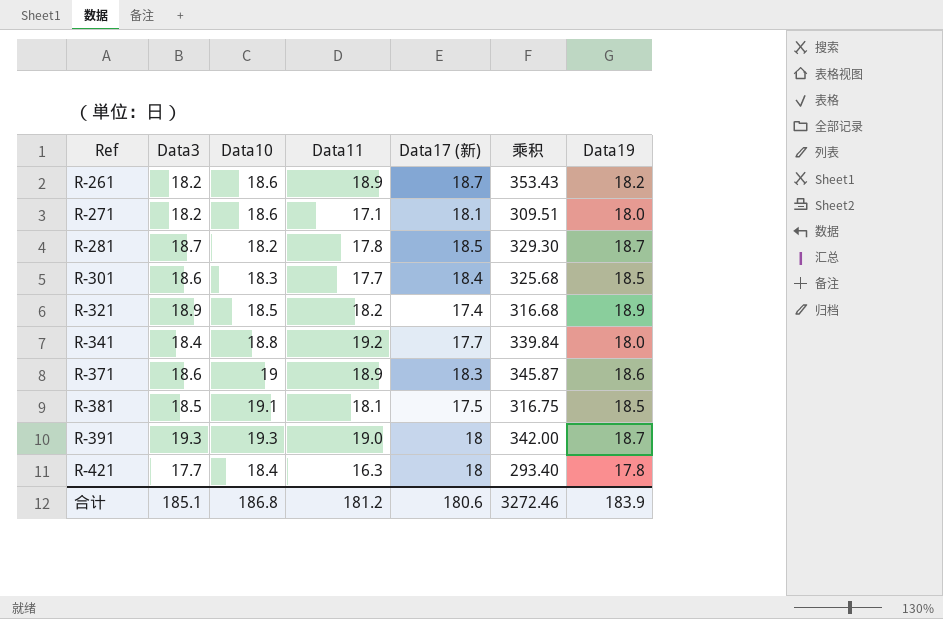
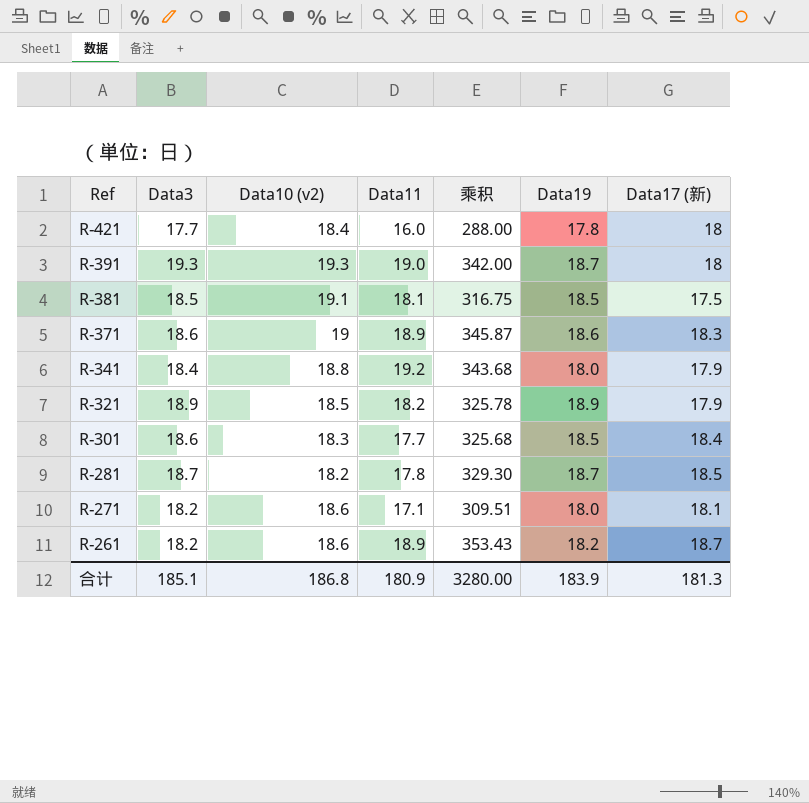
row order: Ref ascending -> Ref descending
column name: Data10 -> Data10 (v2)
column Data17 (新) | position: 5 -> 7
R-421 | Data11: 16.3 -> 16.0
R-421 | 乘积: 293.40 -> 288.00
R-341 | 乘积: 339.84 -> 343.68
R-341 | Data17 (新): 17.7 -> 17.9
R-321 | 乘积: 316.68 -> 325.78
R-321 | Data17 (新): 17.4 -> 17.9
合计 | Data11: 181.2 -> 180.9
合计 | 乘积: 3272.46 -> 3280.00
合计 | Data17 (新): 180.6 -> 181.3

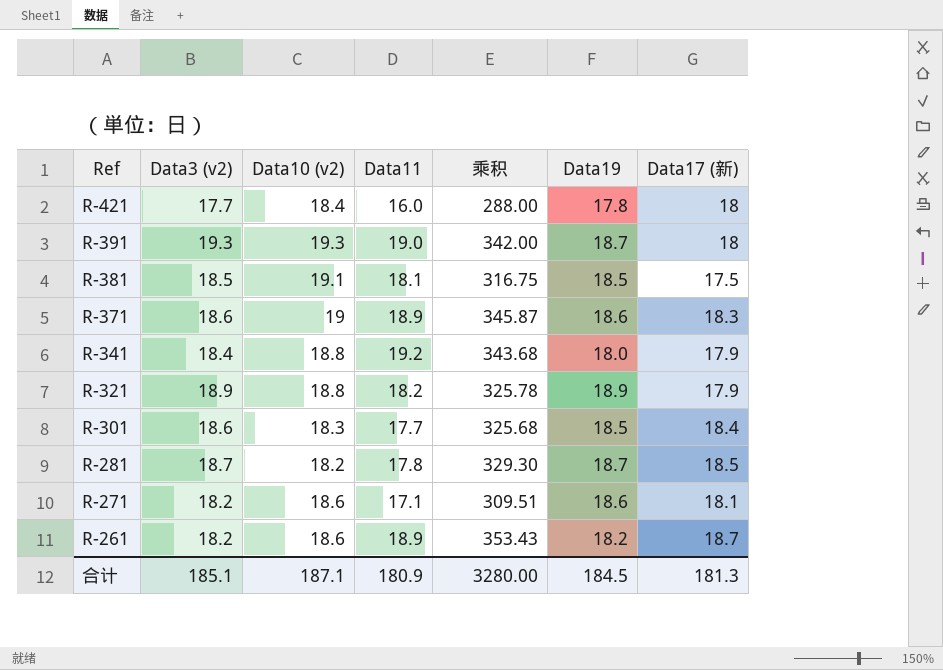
column name: Data3 -> Data3 (v2)
R-321 | Data10 (v2): 18.5 -> 18.8
R-271 | Data19: 18.0 -> 18.6
合计 | Data10 (v2): 186.8 -> 187.1
合计 | Data19: 183.9 -> 184.5

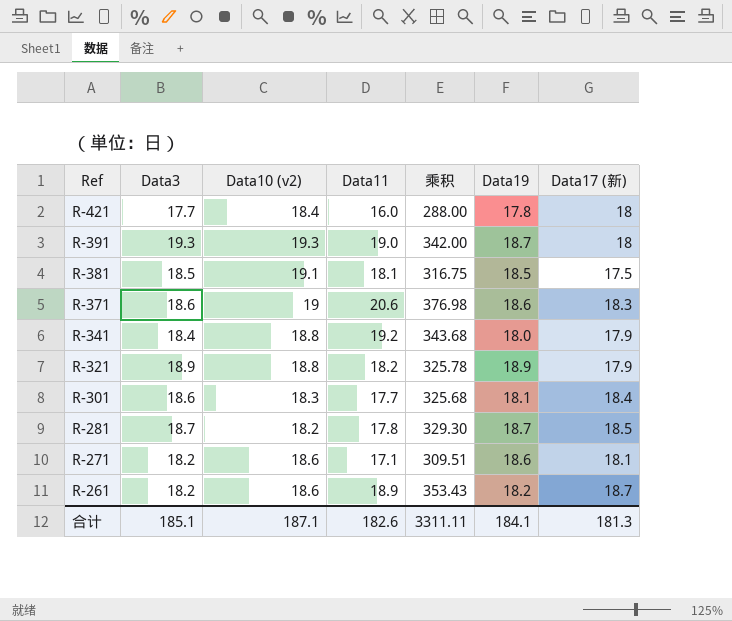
column name: Data3 (v2) -> Data3
R-371 | Data11: 18.9 -> 20.6
R-371 | 乘积: 345.87 -> 376.98
R-301 | Data19: 18.5 -> 18.1
合计 | Data11: 180.9 -> 182.6
合计 | 乘积: 3280.00 -> 3311.11
合计 | Data19: 184.5 -> 184.1

